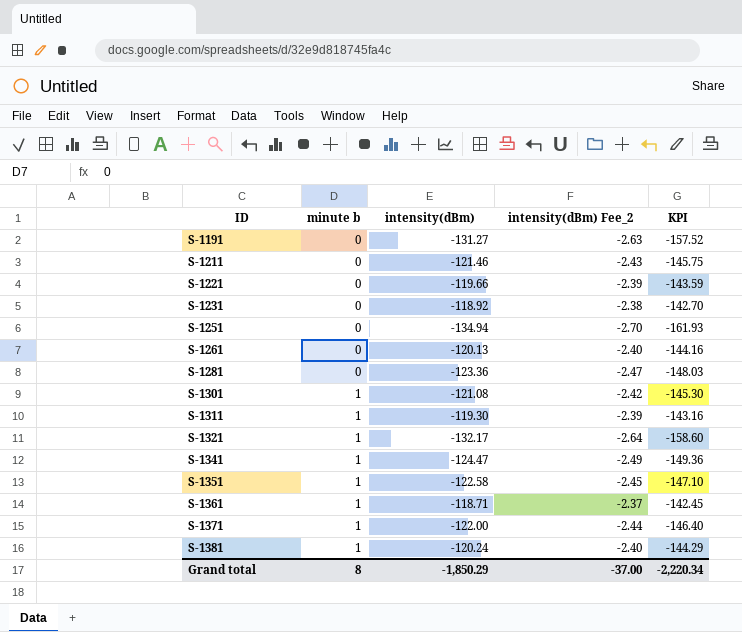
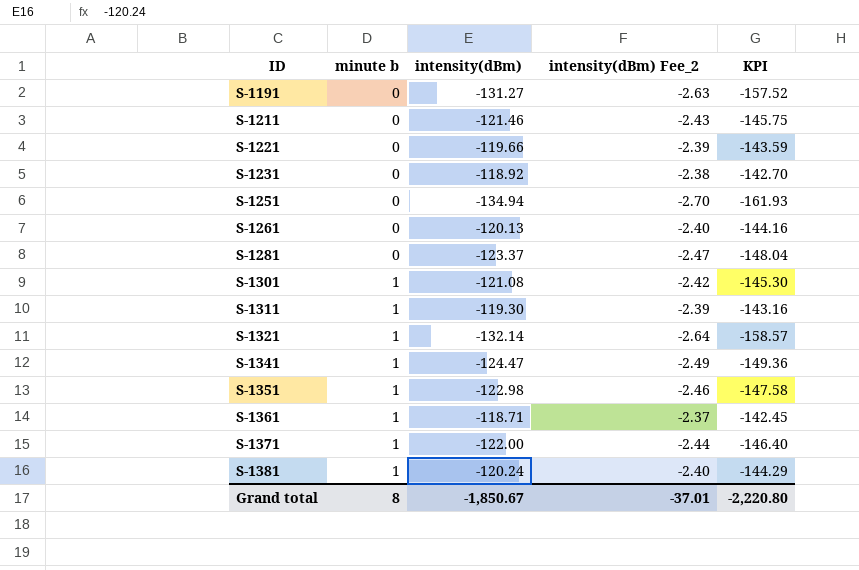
S-1281 | intensity(dBm): -123.36 -> -123.37
S-1281 | KPI: -148.03 -> -148.04
S-1321 | intensity(dBm): -132.17 -> -132.14
S-1321 | KPI: -158.60 -> -158.57
S-1351 | intensity(dBm): -122.58 -> -122.98
S-1351 | intensity(dBm) Fee_2: -2.45 -> -2.46
S-1351 | KPI: -147.10 -> -147.58
Grand total | intensity(dBm): -1,850.29 -> -1,850.67
Grand total | intensity(dBm) Fee_2: -37.00 -> -37.01
Grand total | KPI: -2,220.34 -> -2,220.80

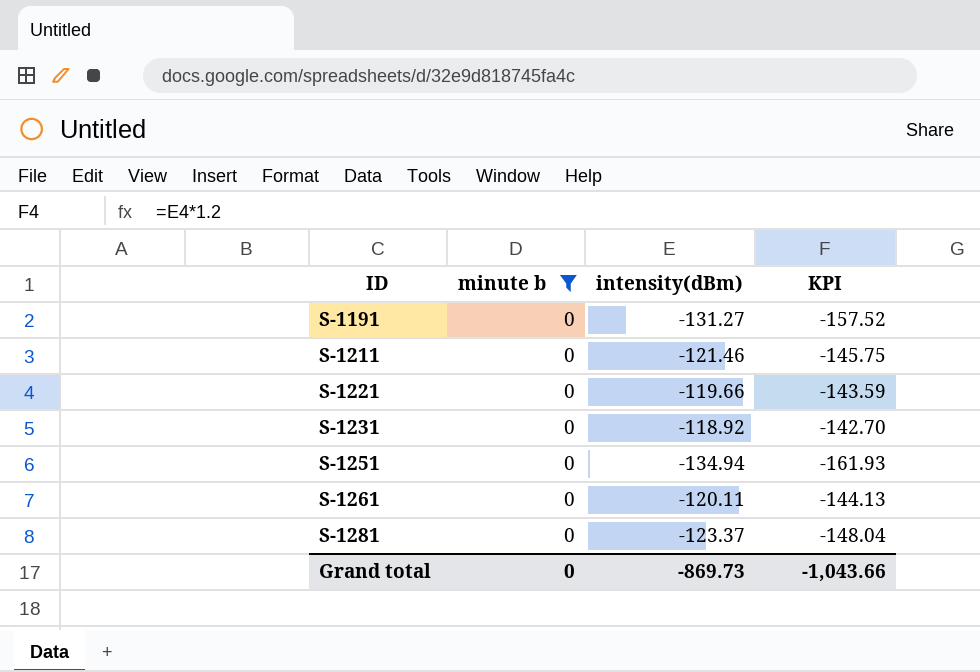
filter: none -> minute b = 0
column intensity(dBm) Fee_2 | formula: [intensity(dBm)] * 0.02 -> none
S-1261 | intensity(dBm): -120.13 -> -120.11
S-1261 | KPI: -144.16 -> -144.13
Grand total | minute b: 8 -> 0
Grand total | intensity(dBm): -1,850.67 -> -869.73
Grand total | KPI: -2,220.80 -> -1,043.66

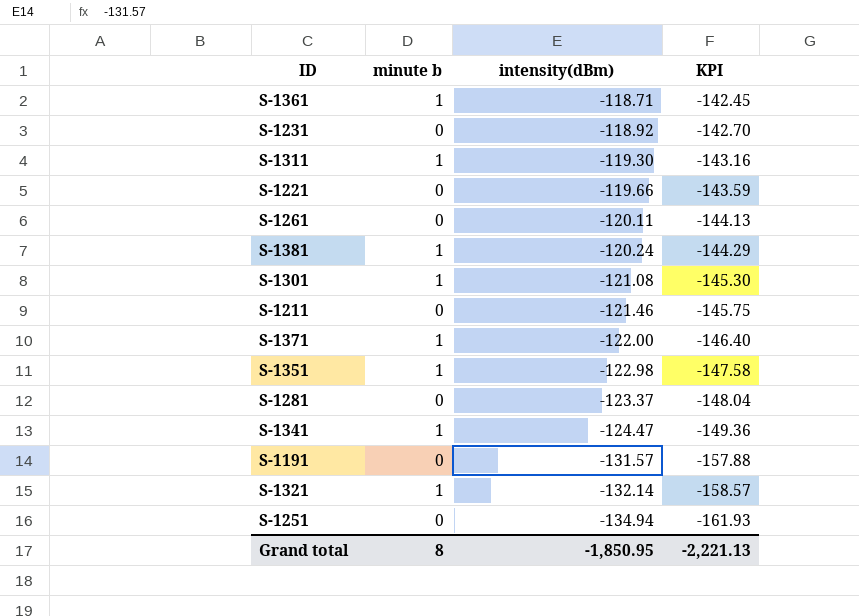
filter: minute b = 0 -> none
row order: ID ascending -> intensity(dBm) descending
S-1191 | intensity(dBm): -131.27 -> -131.57
S-1191 | KPI: -157.52 -> -157.88
Grand total | minute b: 0 -> 8
Grand total | intensity(dBm): -869.73 -> -1,850.95
Grand total | KPI: -1,043.66 -> -2,221.13

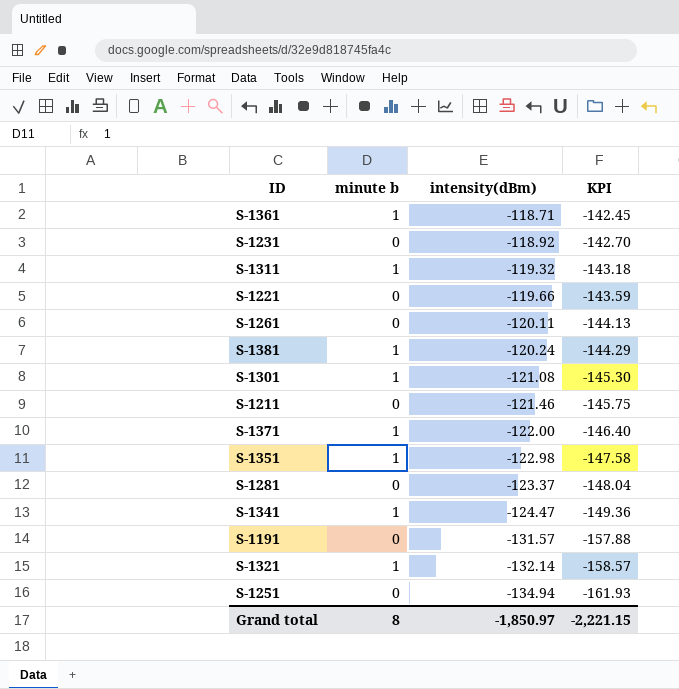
S-1311 | intensity(dBm): -119.30 -> -119.32
S-1311 | KPI: -143.16 -> -143.18
Grand total | intensity(dBm): -1,850.95 -> -1,850.97
Grand total | KPI: -2,221.13 -> -2,221.15

